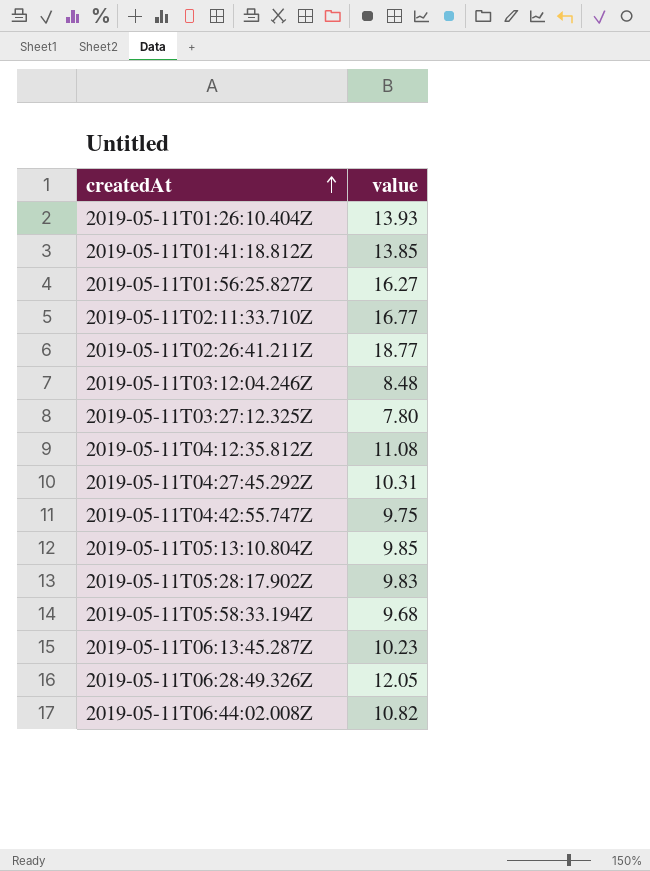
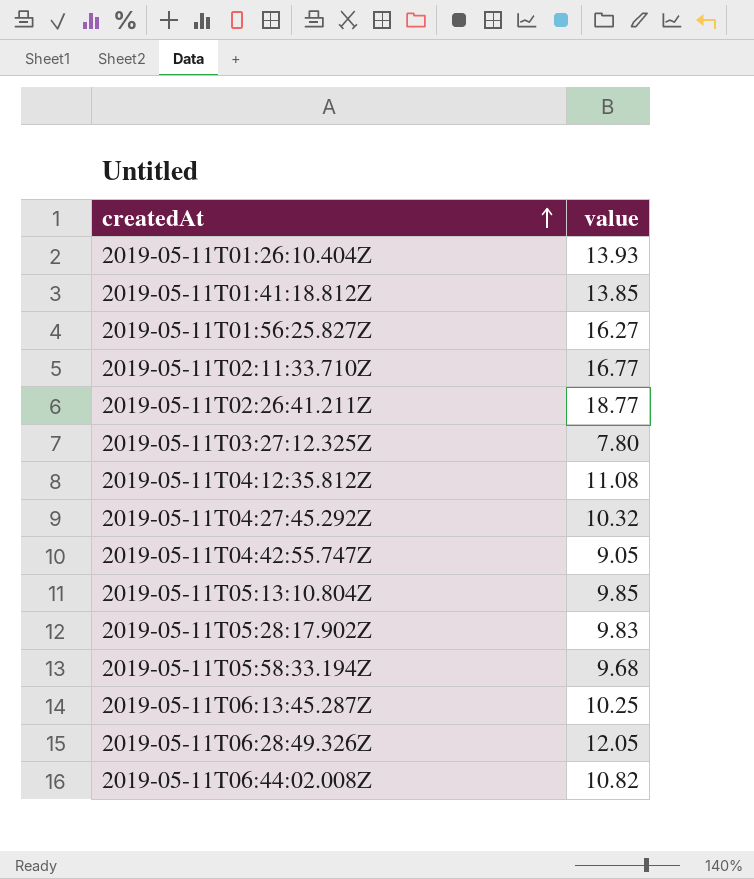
row 2019-05-11T03:12:04.246Z: 8.48 -> none
2019-05-11T04:27:45.292Z | value: 10.31 -> 10.32
2019-05-11T04:42:55.747Z | value: 9.75 -> 9.05
2019-05-11T06:13:45.287Z | value: 10.23 -> 10.25

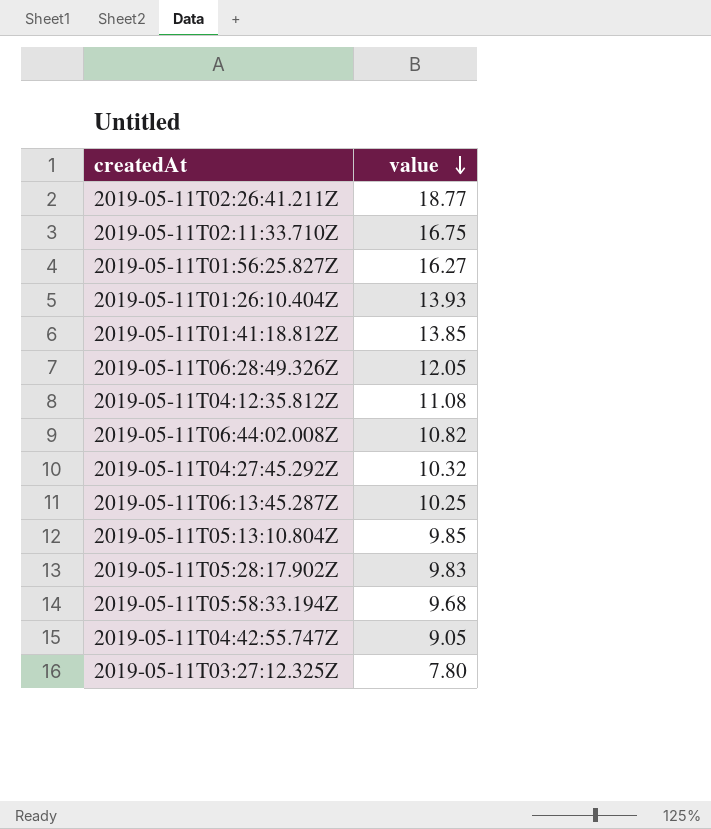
row order: createdAt ascending -> value descending
2019-05-11T02:11:33.710Z | value: 16.77 -> 16.75

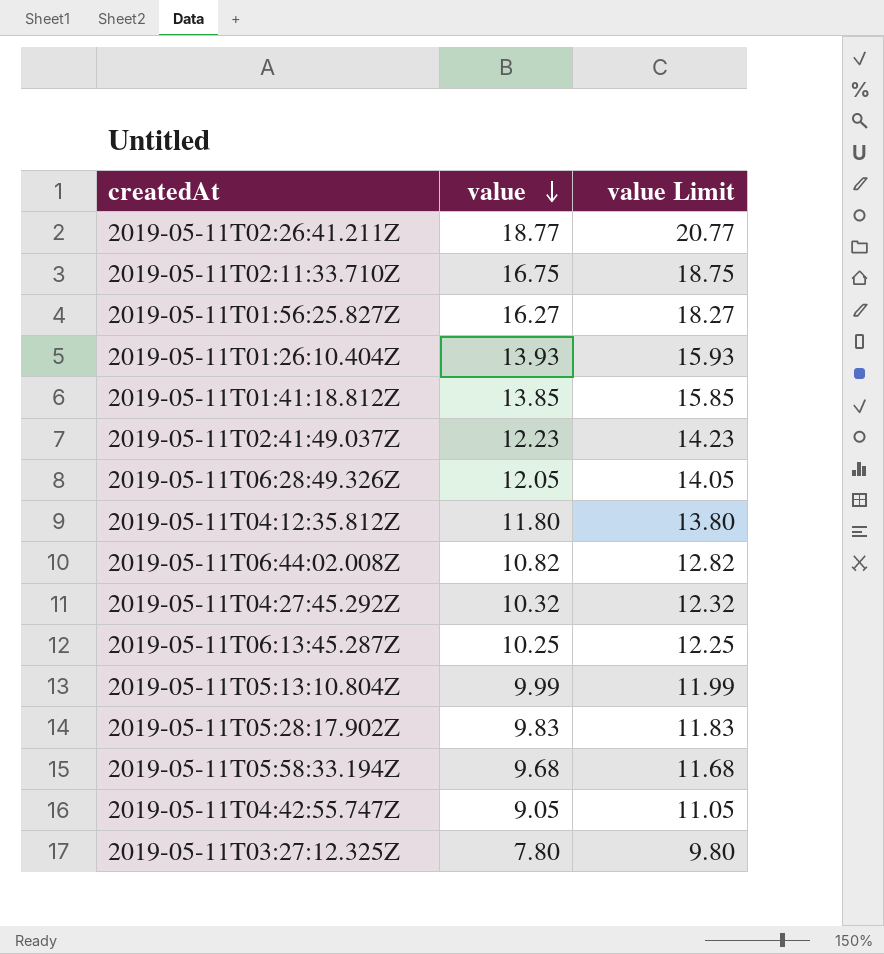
column value Limit | formula: none -> [value] + 2
row 2019-05-11T02:41:49.037Z: none -> 12.23 | 14.23
2019-05-11T04:12:35.812Z | value: 11.08 -> 11.80
2019-05-11T05:13:10.804Z | value: 9.85 -> 9.99

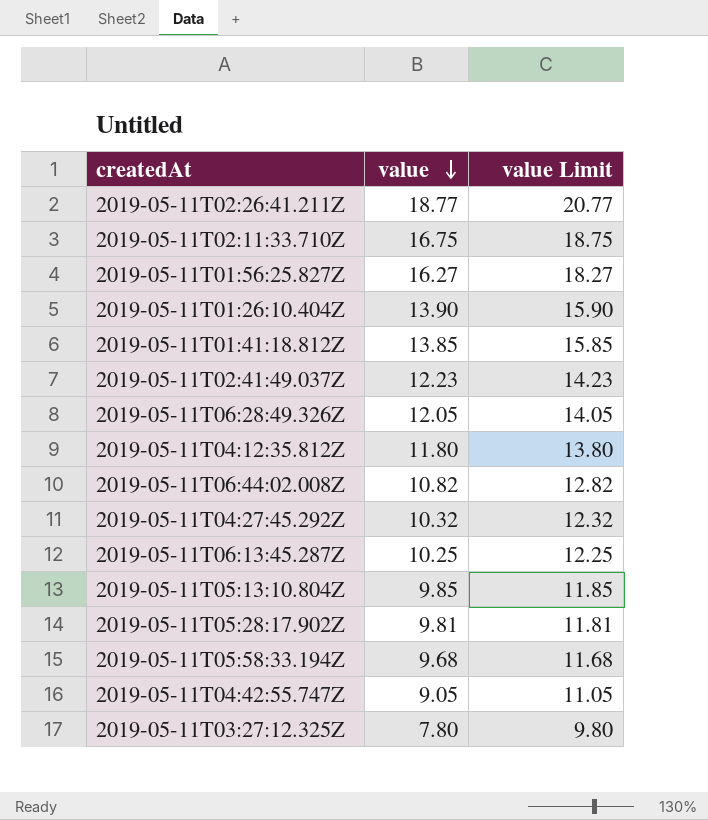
2019-05-11T01:26:10.404Z | value: 13.93 -> 13.90
2019-05-11T01:26:10.404Z | value Limit: 15.93 -> 15.90
2019-05-11T05:13:10.804Z | value: 9.99 -> 9.85
2019-05-11T05:13:10.804Z | value Limit: 11.99 -> 11.85
2019-05-11T05:28:17.902Z | value: 9.83 -> 9.81
2019-05-11T05:28:17.902Z | value Limit: 11.83 -> 11.81

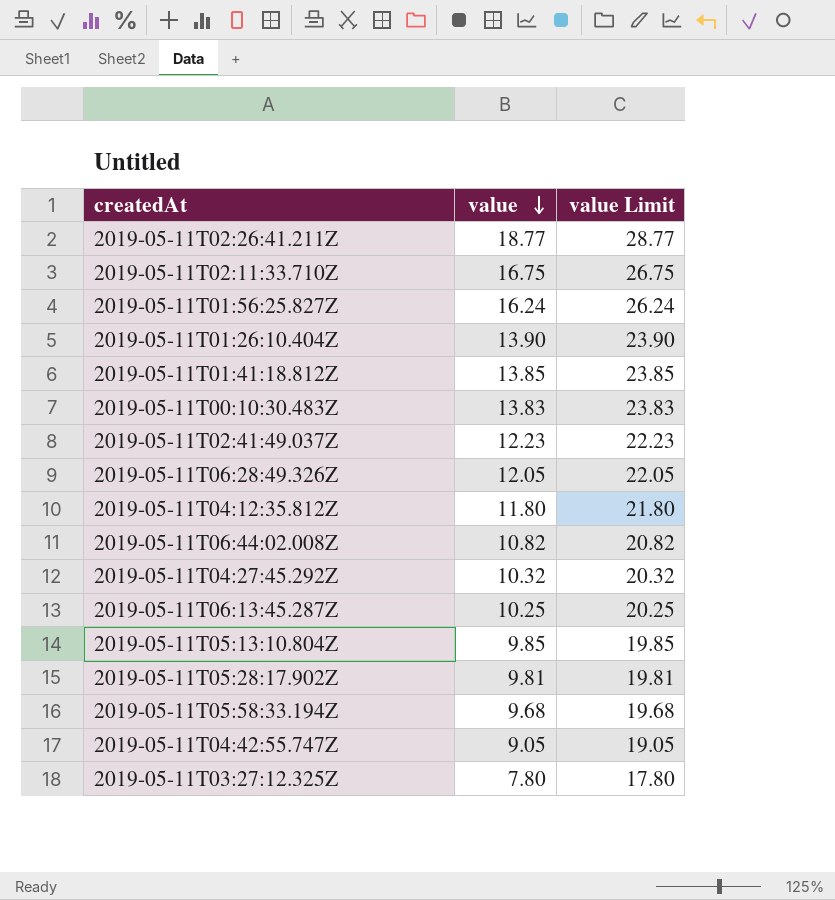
column value Limit | formula: [value] + 2 -> [value] + 10
2019-05-11T01:56:25.827Z | value: 16.27 -> 16.24
row 2019-05-11T00:10:30.483Z: none -> 13.83 | 23.83

